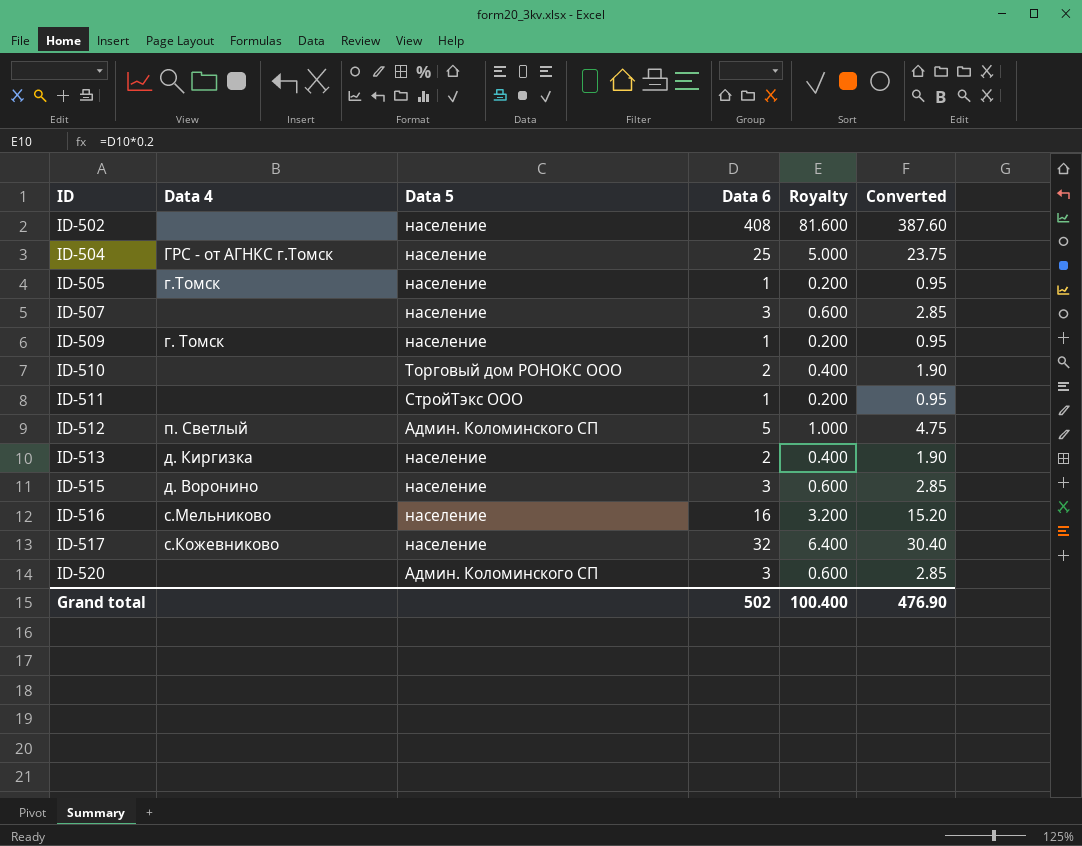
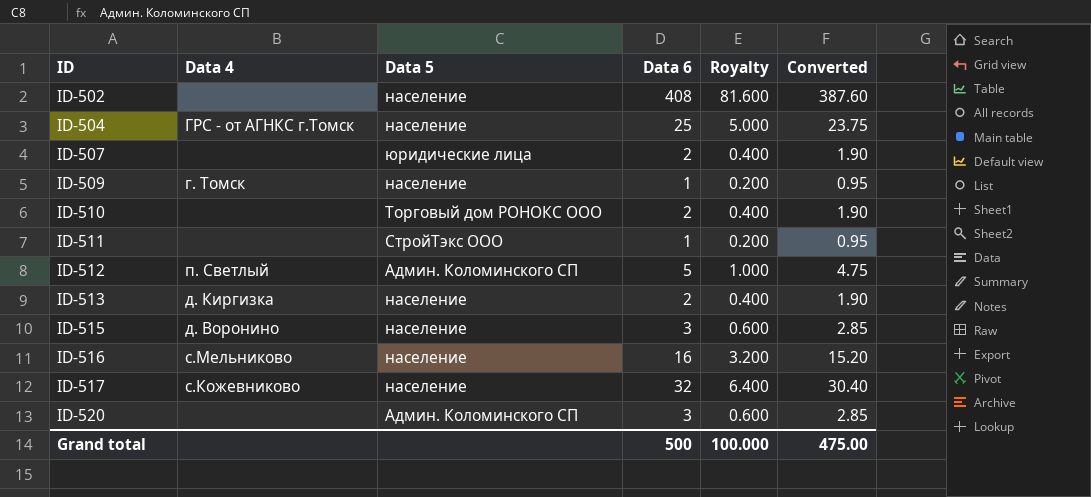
row ID-505: г.Томск | население | 1 | 0.200 | 0.95 -> none
ID-507 | Data 5: население -> юридические лица
ID-507 | Data 6: 3 -> 2
ID-507 | Royalty: 0.600 -> 0.400
ID-507 | Converted: 2.85 -> 1.90
Grand total | Data 6: 502 -> 500
Grand total | Royalty: 100.400 -> 100.000
Grand total | Converted: 476.90 -> 475.00

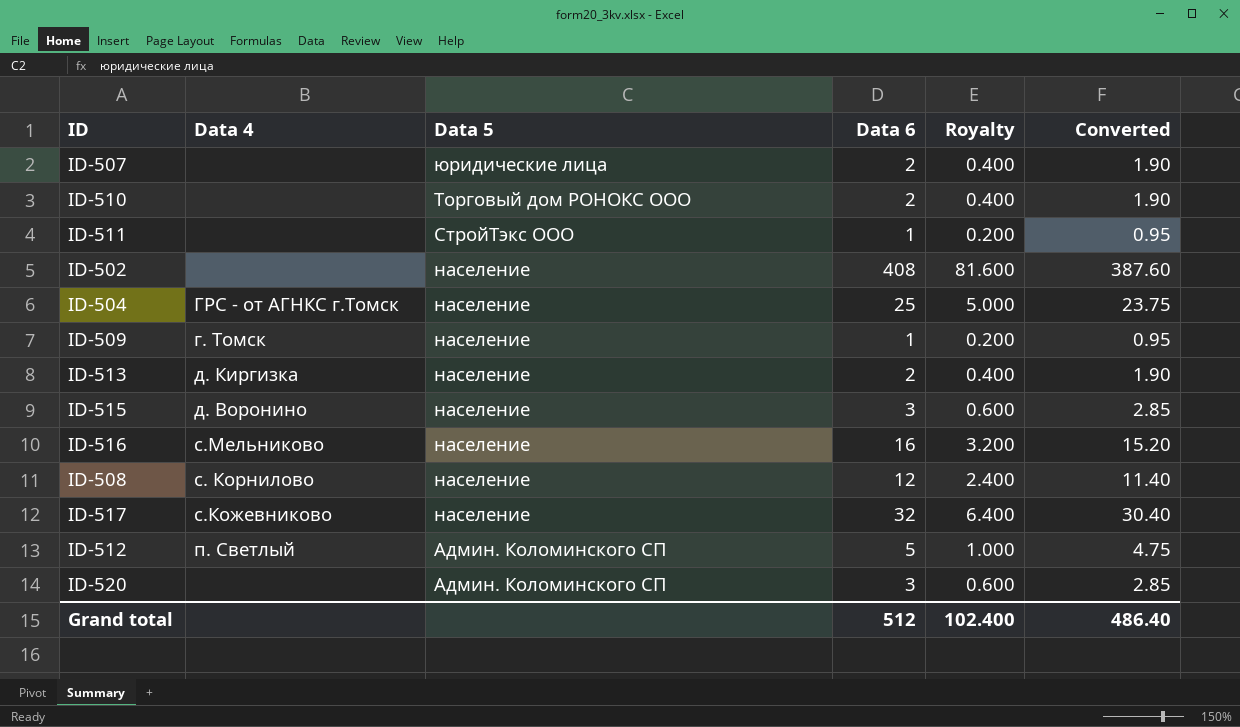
row order: ID ascending -> Data 5 descending
row ID-508: none -> с. Корнилово | население | 12 | 2.400 | 11.40
Grand total | Data 6: 500 -> 512
Grand total | Royalty: 100.000 -> 102.400
Grand total | Converted: 475.00 -> 486.40

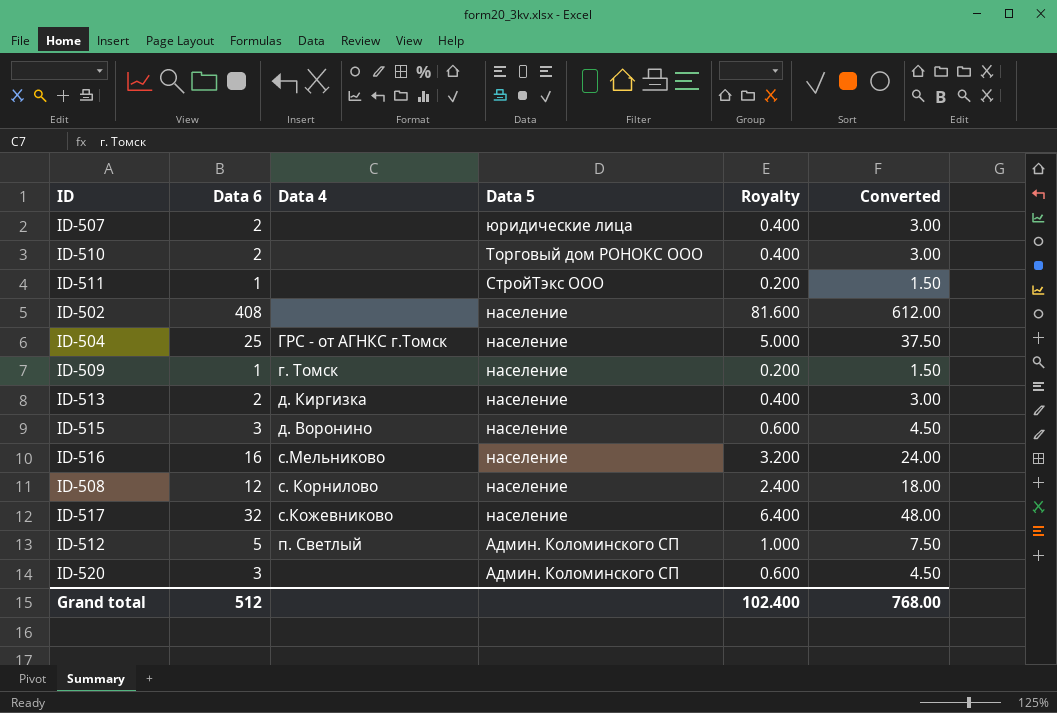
column Data 6 | position: 4 -> 2
column Converted | formula: [Data 6] * 0.95 -> [Data 6] * 1.5
Grand total | Converted: 486.40 -> 768.00

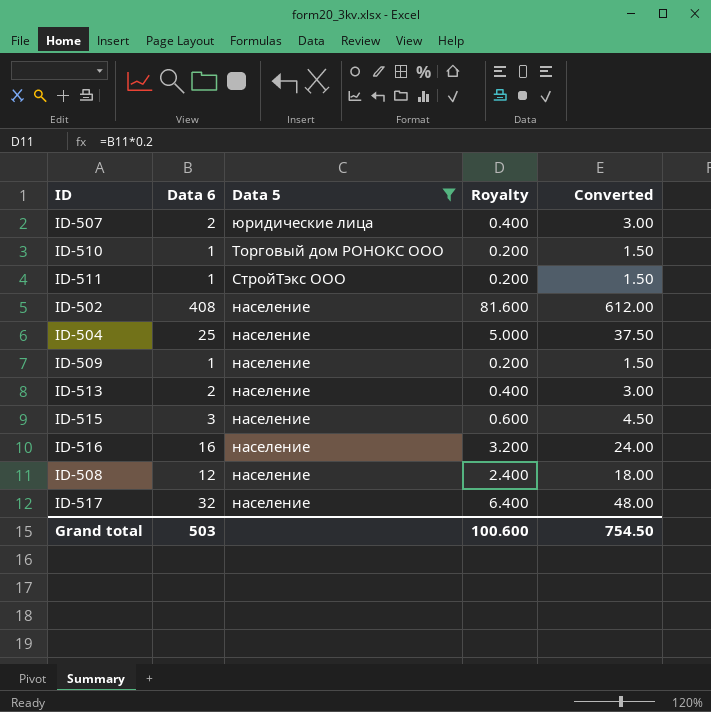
filter: none -> Data 5 != Админ. Коломинского СП
column Data 4 | position: 3 -> none
ID-510 | Data 6: 2 -> 1
ID-510 | Royalty: 0.400 -> 0.200
ID-510 | Converted: 3.00 -> 1.50
Grand total | Data 6: 512 -> 503
Grand total | Royalty: 102.400 -> 100.600
Grand total | Converted: 768.00 -> 754.50

